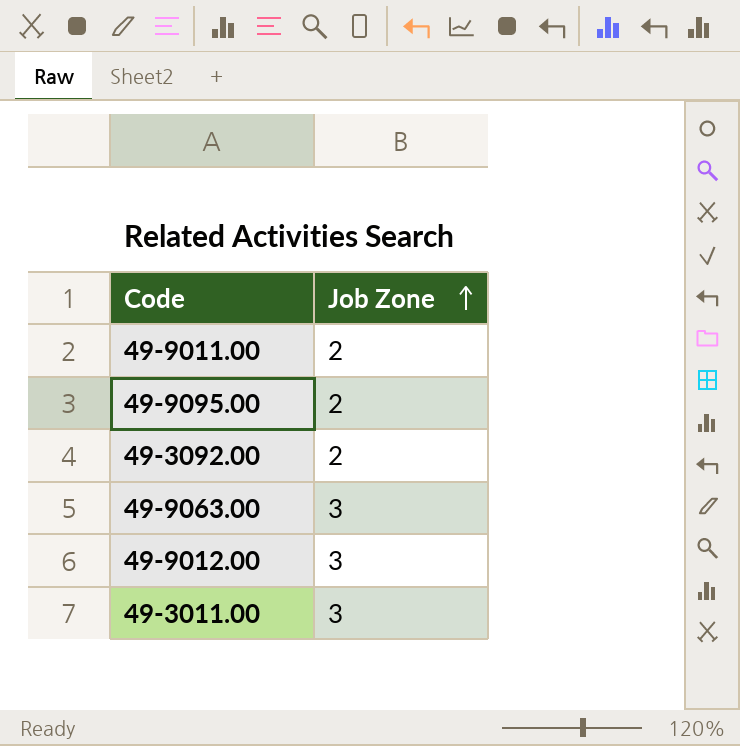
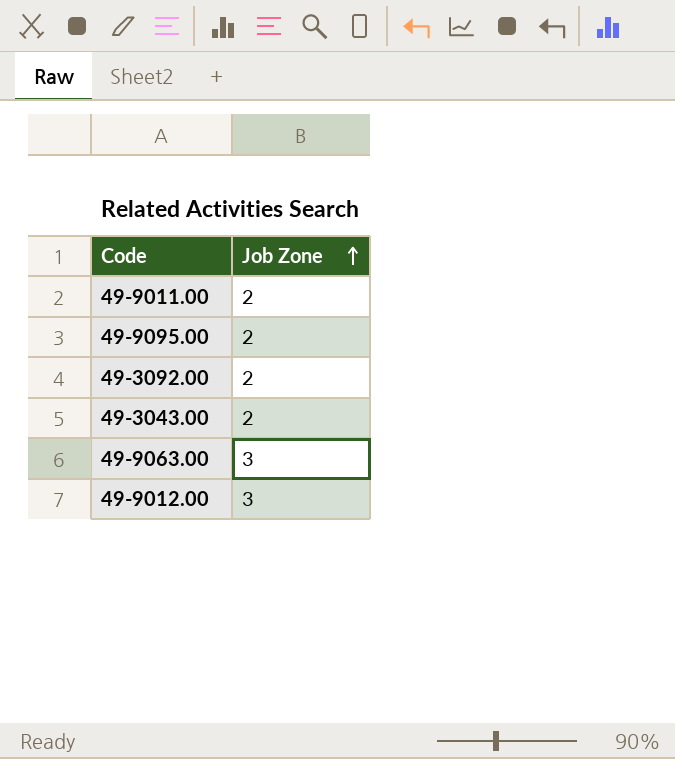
row 49-3011.00: 3 -> none
row 49-3043.00: none -> 2

